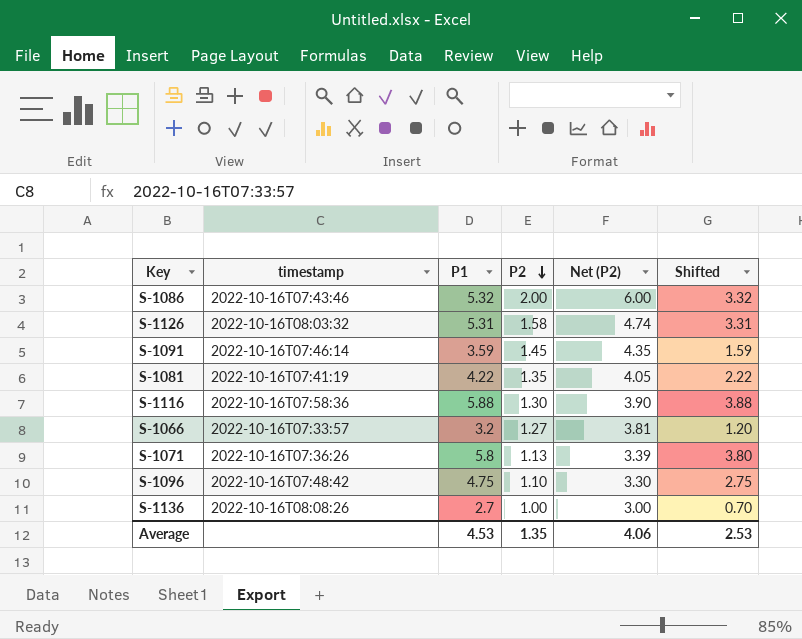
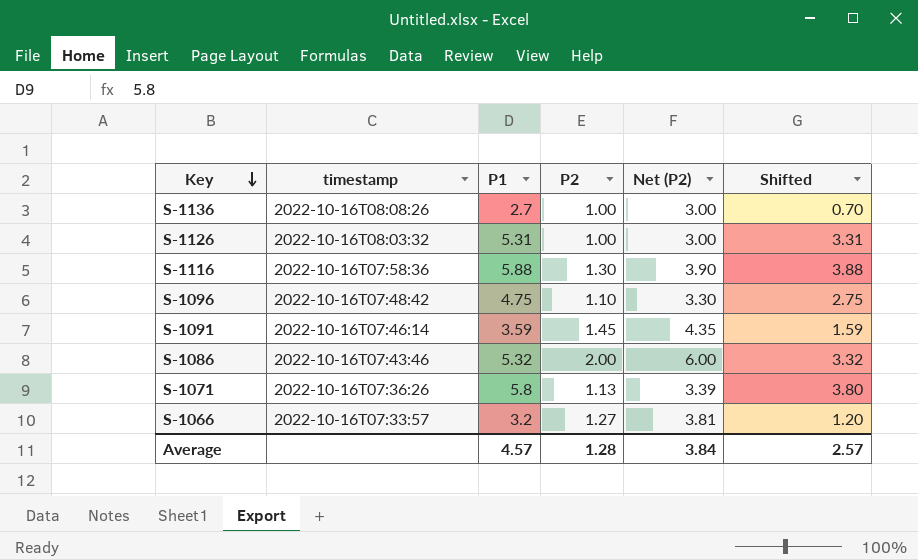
row order: P2 descending -> Key descending
row S-1081: 2022-10-16T07:41:19 | 4.22 | 1.35 | 4.05 | 2.22 -> none
S-1126 | P2: 1.58 -> 1.00
S-1126 | Net (P2): 4.74 -> 3.00
Average | P1: 4.53 -> 4.57
Average | P2: 1.35 -> 1.28
Average | Net (P2): 4.06 -> 3.84
Average | Shifted: 2.53 -> 2.57

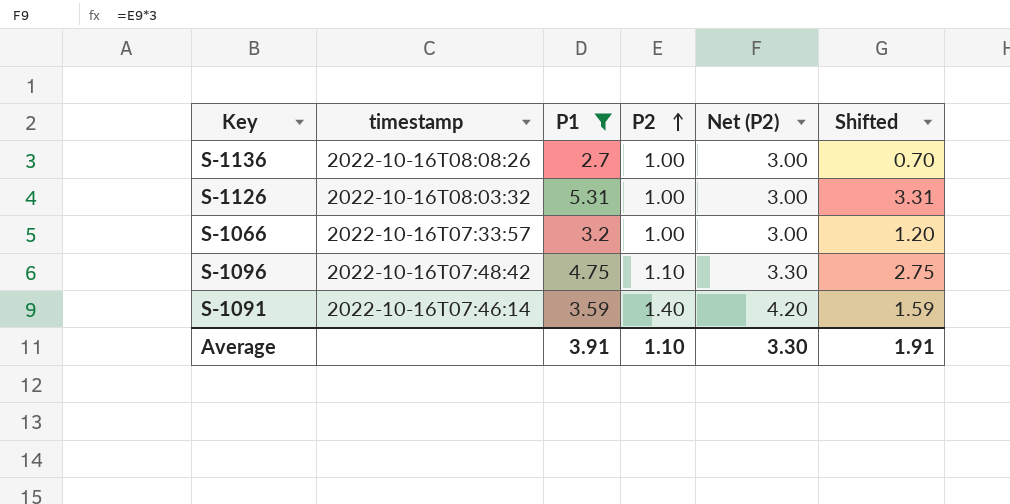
filter: none -> P1 <= 5.31
row order: Key descending -> P2 ascending
S-1066 | P2: 1.27 -> 1.00
S-1066 | Net (P2): 3.81 -> 3.00
S-1091 | P2: 1.45 -> 1.40
S-1091 | Net (P2): 4.35 -> 4.20
Average | P1: 4.57 -> 3.91
Average | P2: 1.28 -> 1.10
Average | Net (P2): 3.84 -> 3.30
Average | Shifted: 2.57 -> 1.91

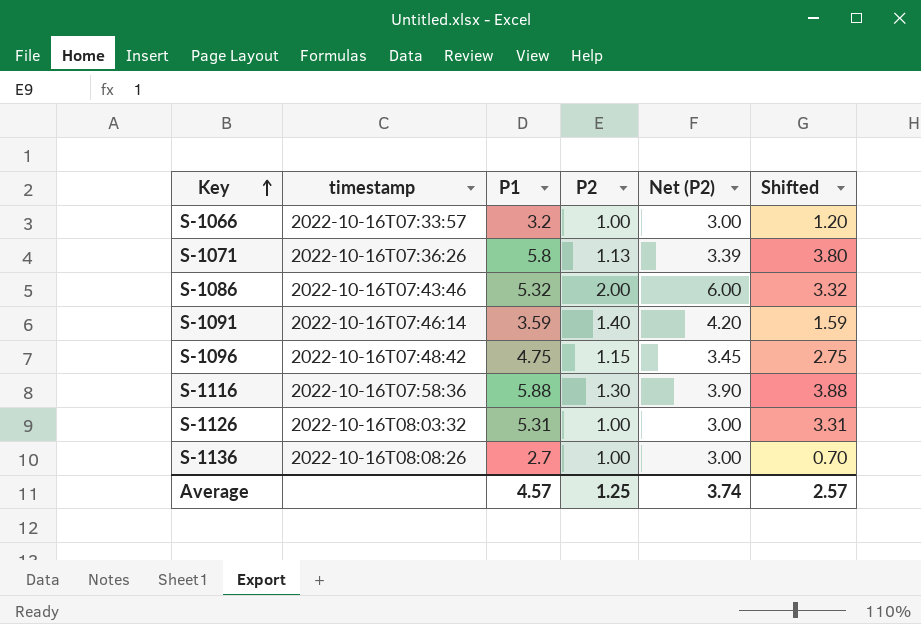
filter: P1 <= 5.31 -> none
row order: P2 ascending -> Key ascending
S-1096 | P2: 1.10 -> 1.15
S-1096 | Net (P2): 3.30 -> 3.45
Average | P1: 3.91 -> 4.57
Average | P2: 1.10 -> 1.25
Average | Net (P2): 3.30 -> 3.74
Average | Shifted: 1.91 -> 2.57

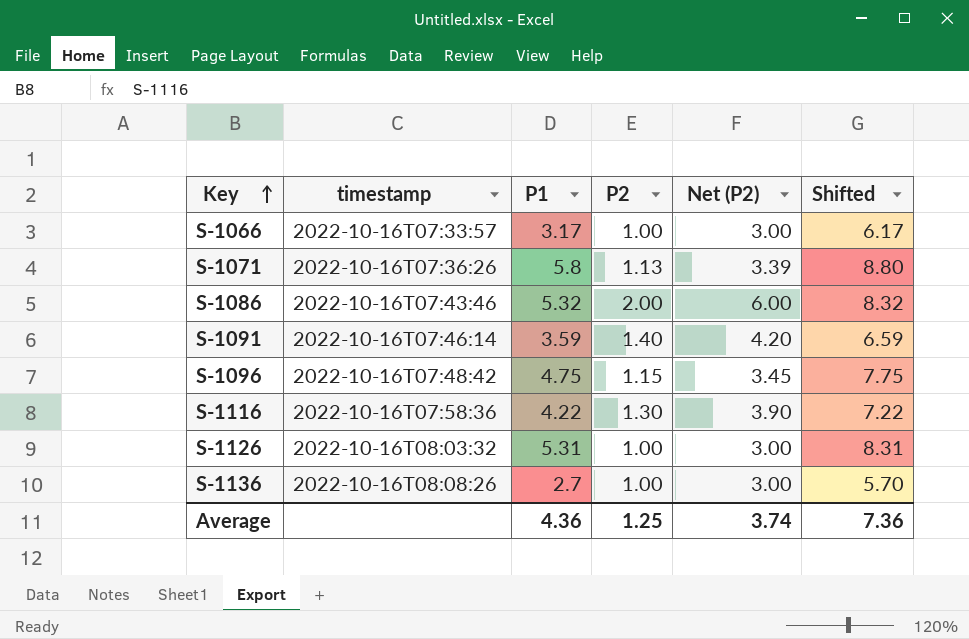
column Shifted | formula: [P1] - 2 -> [P1] + 3
S-1066 | P1: 3.2 -> 3.17
S-1116 | P1: 5.88 -> 4.22
Average | P1: 4.57 -> 4.36
Average | Shifted: 2.57 -> 7.36

